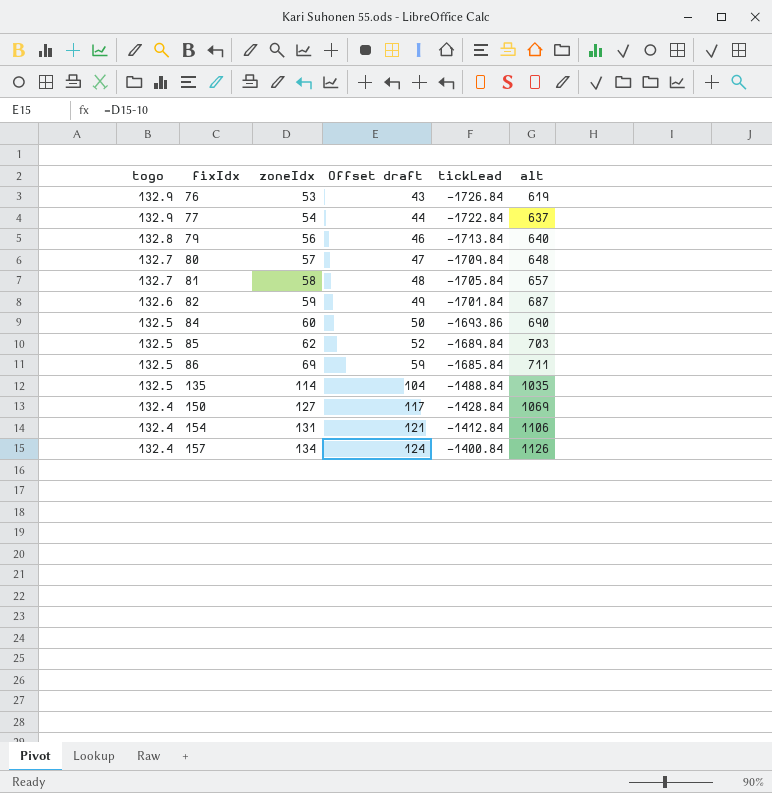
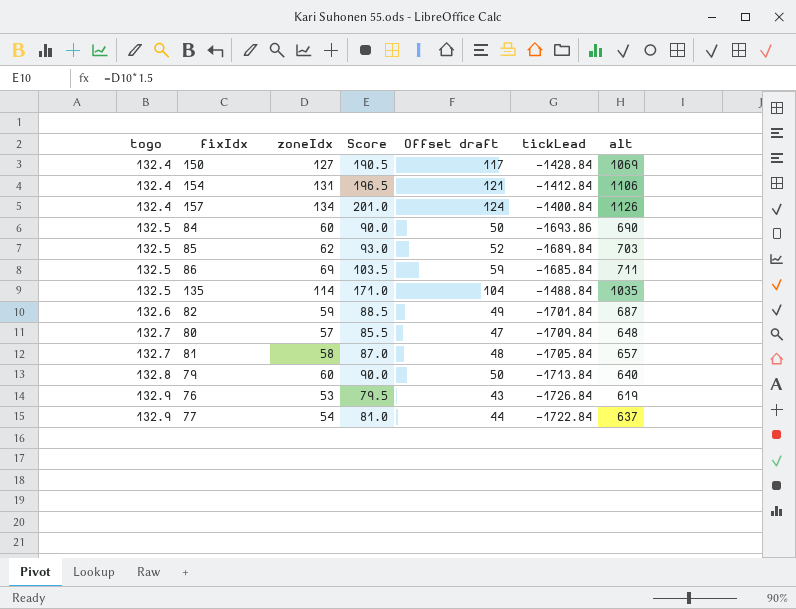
row order: togo descending -> togo ascending
column Score | formula: none -> [zoneIdx] * 1.5
79 | zoneIdx: 56 -> 60
79 | Offset draft: 46 -> 50

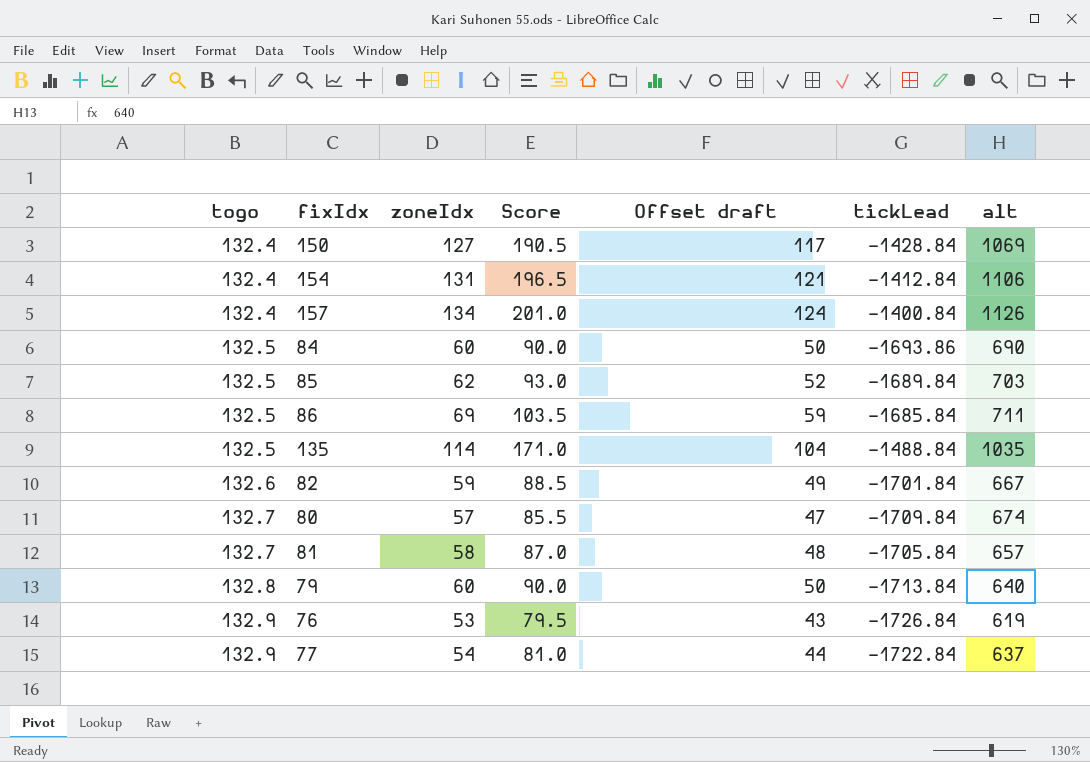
82 | alt: 687 -> 667
80 | alt: 648 -> 674

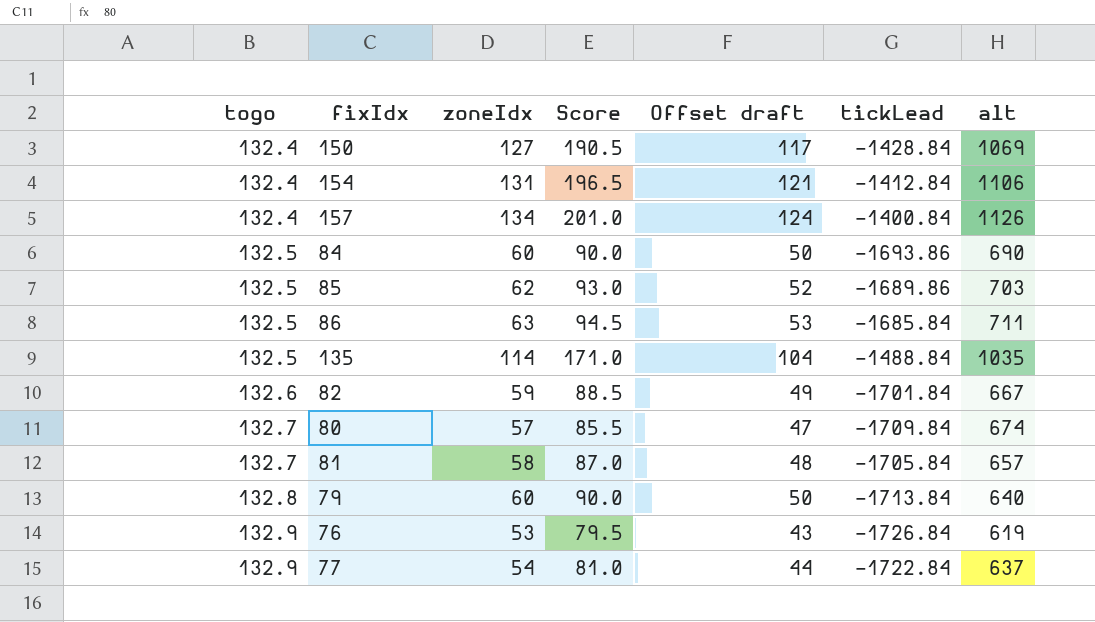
85 | tickLead: -1689.84 -> -1689.86
86 | zoneIdx: 69 -> 63
86 | Score: 103.5 -> 94.5
86 | Offset draft: 59 -> 53

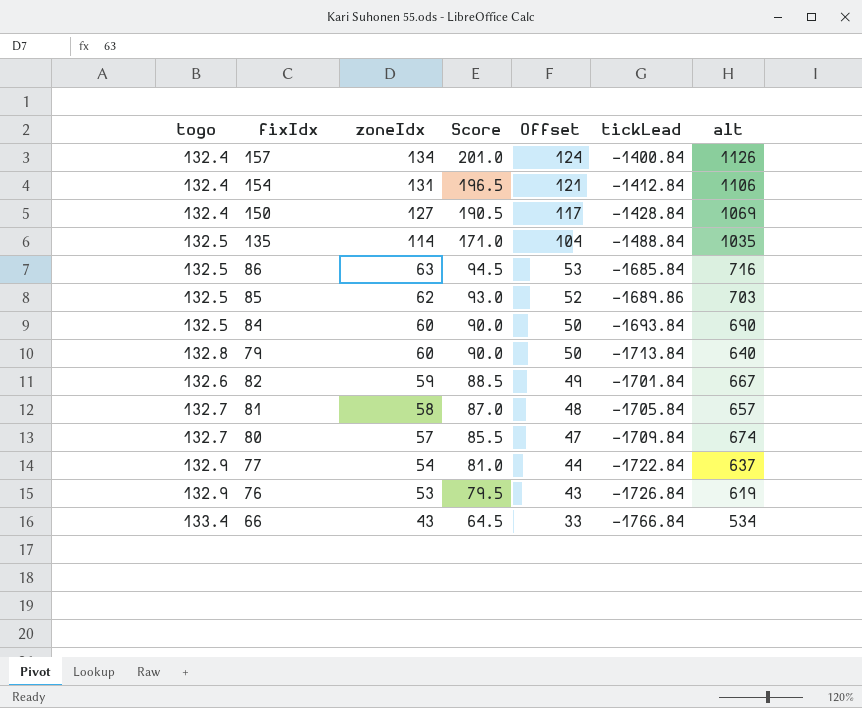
row order: togo ascending -> zoneIdx descending
column name: Offset draft -> Offset
86 | alt: 711 -> 716
84 | tickLead: -1693.86 -> -1693.84
row 66: none -> 133.4 | 43 | 64.5 | 33 | -1766.84 | 534

